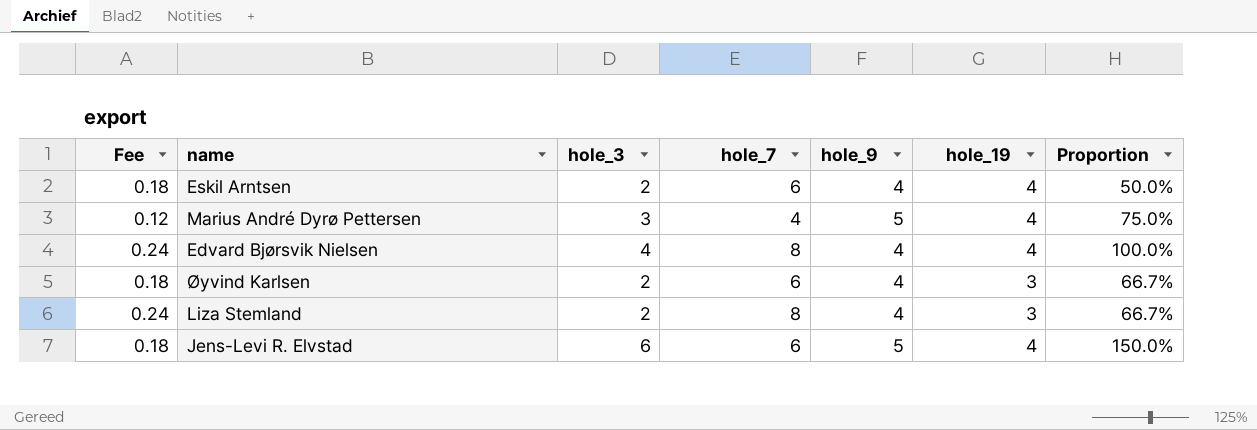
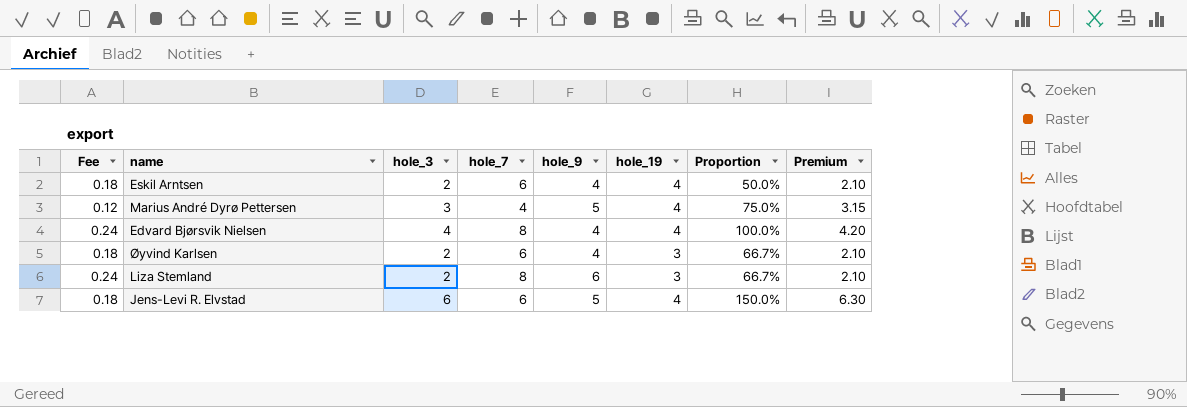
column Premium | formula: none -> [hole_3] * 1.05
Liza Stemland | hole_9: 4 -> 6

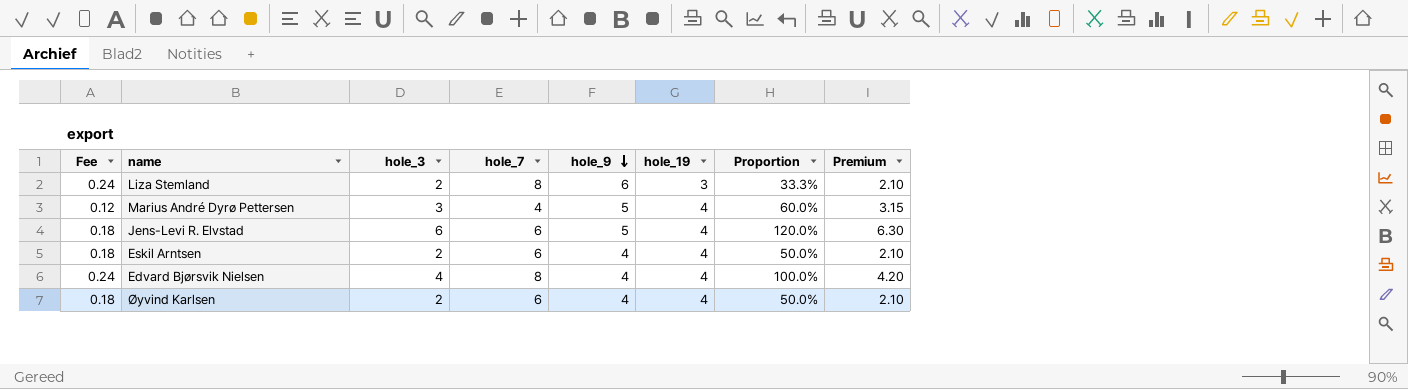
row order: none -> hole_9 descending
column Proportion | formula: [hole_3] / [hole_19] -> [hole_3] / [hole_9]
Øyvind Karlsen | hole_19: 3 -> 4

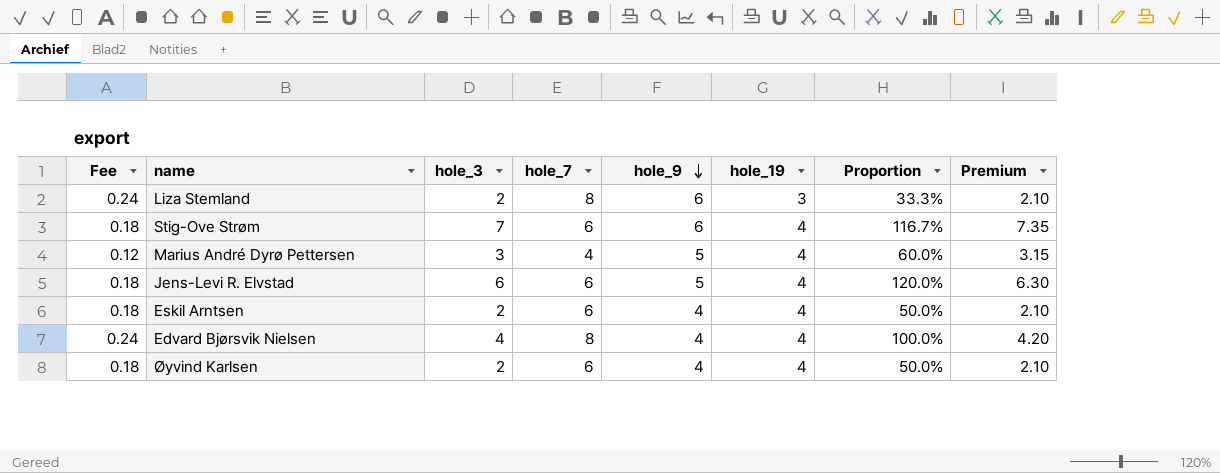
row Stig-Ove Strøm: none -> 0.18 | 7 | 6 | 6 | 4 | 116.7% | 7.35

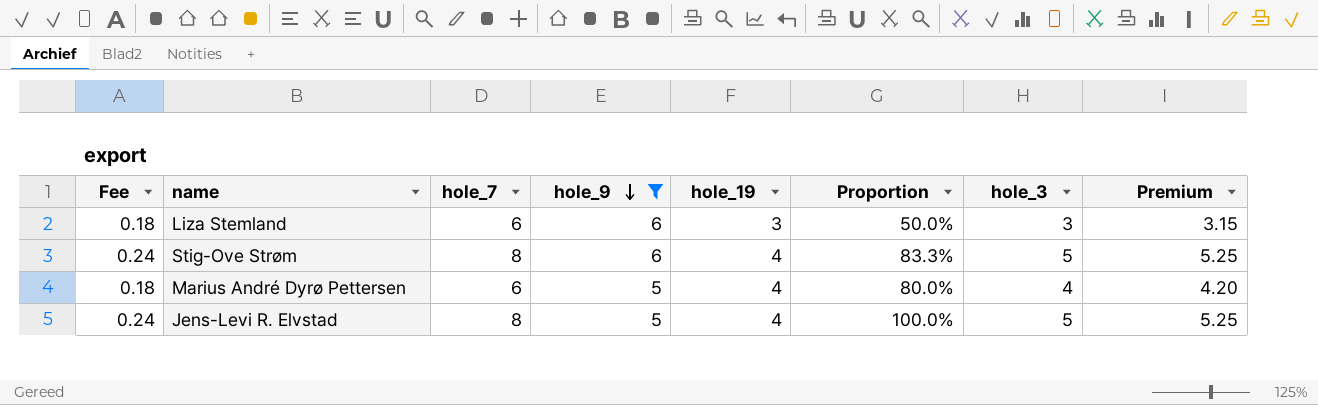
filter: none -> hole_9 != 4
column hole_3 | position: 3 -> 7
Liza Stemland | Fee: 0.24 -> 0.18
Liza Stemland | hole_7: 8 -> 6
Liza Stemland | Proportion: 33.3% -> 50.0%
Liza Stemland | hole_3: 2 -> 3
Liza Stemland | Premium: 2.10 -> 3.15
Stig-Ove Strøm | Fee: 0.18 -> 0.24
Stig-Ove Strøm | hole_7: 6 -> 8
Stig-Ove Strøm | Proportion: 116.7% -> 83.3%
Stig-Ove Strøm | hole_3: 7 -> 5
Stig-Ove Strøm | Premium: 7.35 -> 5.25
Marius André Dyrø Pettersen | Fee: 0.12 -> 0.18
Marius André Dyrø Pettersen | hole_7: 4 -> 6
Marius André Dyrø Pettersen | Proportion: 60.0% -> 80.0%
Marius André Dyrø Pettersen | hole_3: 3 -> 4
Marius André Dyrø Pettersen | Premium: 3.15 -> 4.20
Jens-Levi R. Elvstad | Fee: 0.18 -> 0.24
Jens-Levi R. Elvstad | hole_7: 6 -> 8
Jens-Levi R. Elvstad | Proportion: 120.0% -> 100.0%
Jens-Levi R. Elvstad | hole_3: 6 -> 5
Jens-Levi R. Elvstad | Premium: 6.30 -> 5.25

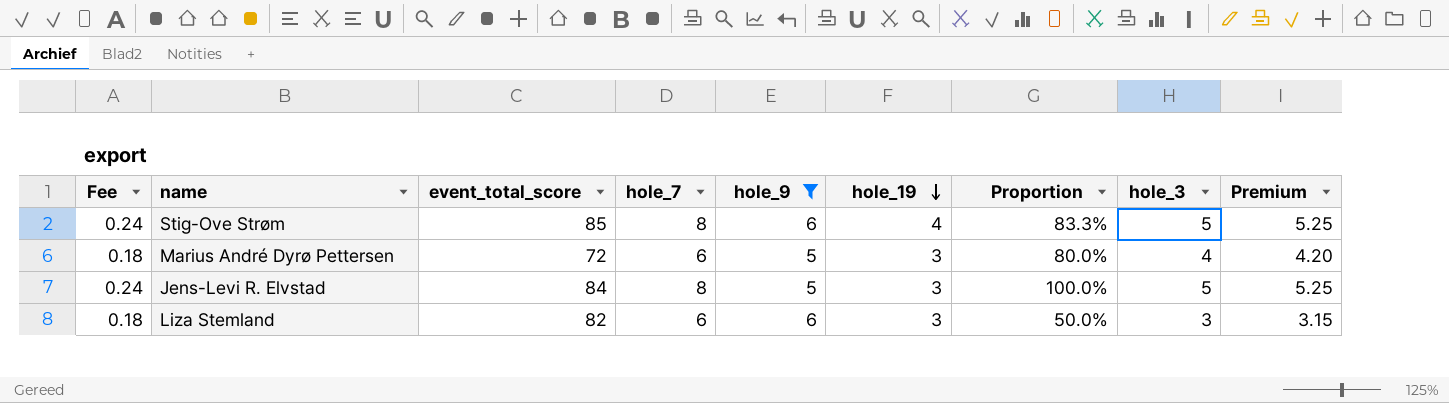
row order: hole_9 descending -> hole_19 descending
column event_total_score | position: none -> 3
Marius André Dyrø Pettersen | hole_19: 4 -> 3
Jens-Levi R. Elvstad | hole_19: 4 -> 3

